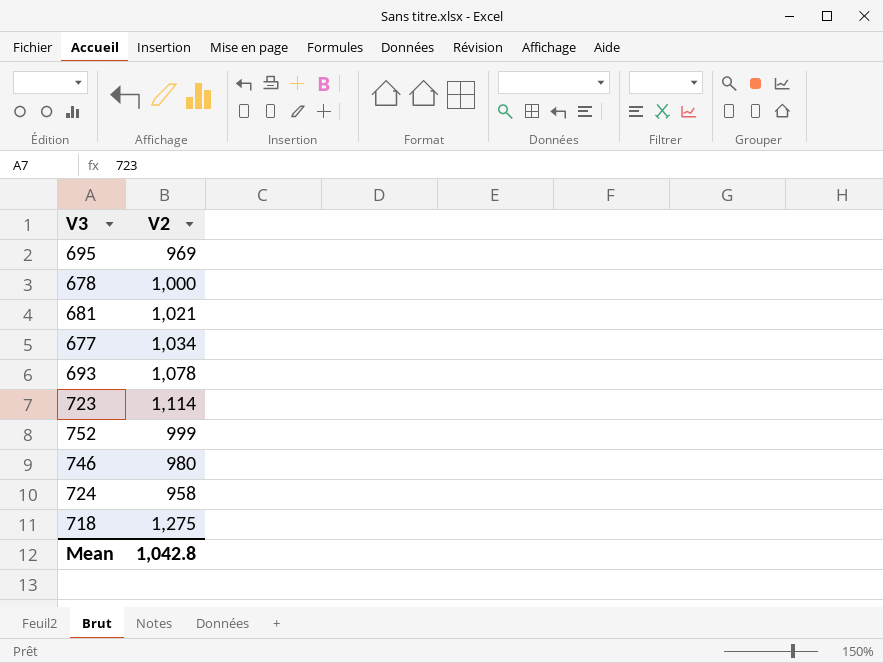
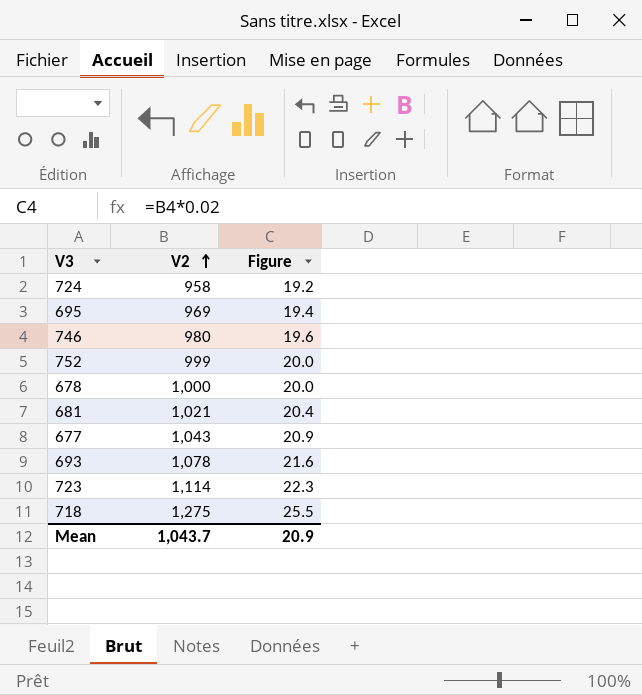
row order: none -> V2 ascending
column Figure | formula: none -> [V2] * 0.02
677 | V2: 1,034 -> 1,043
Mean | V2: 1,042.8 -> 1,043.7

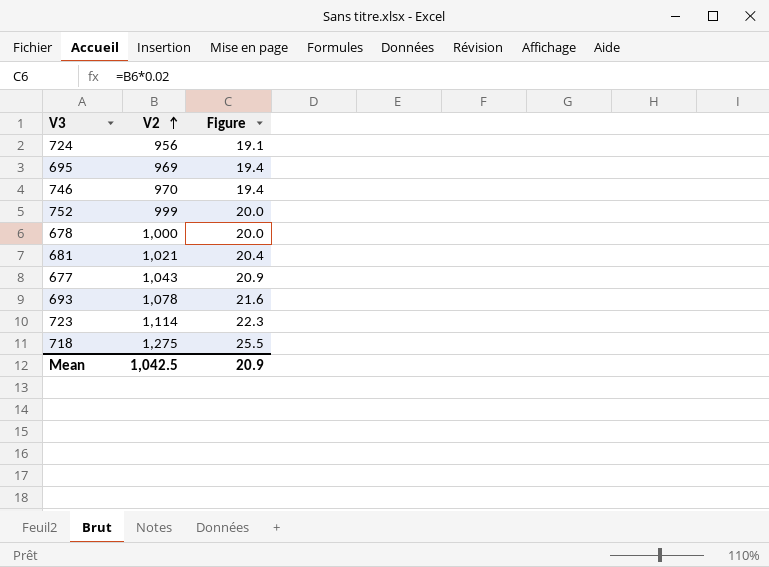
724 | V2: 958 -> 956
724 | Figure: 19.2 -> 19.1
746 | V2: 980 -> 970
746 | Figure: 19.6 -> 19.4
Mean | V2: 1,043.7 -> 1,042.5

